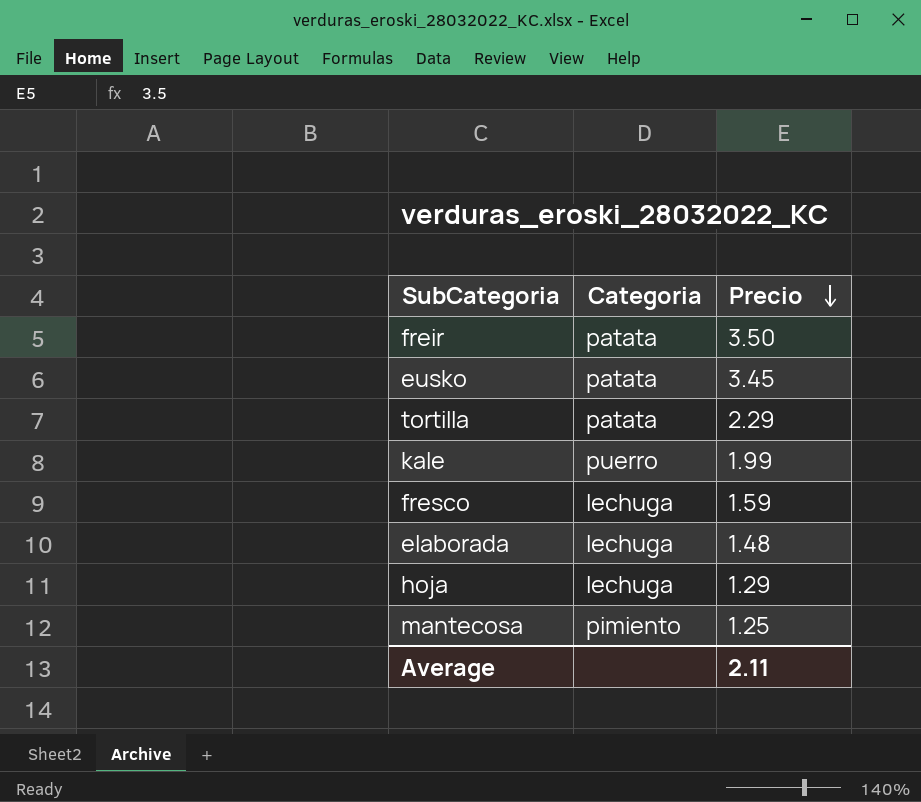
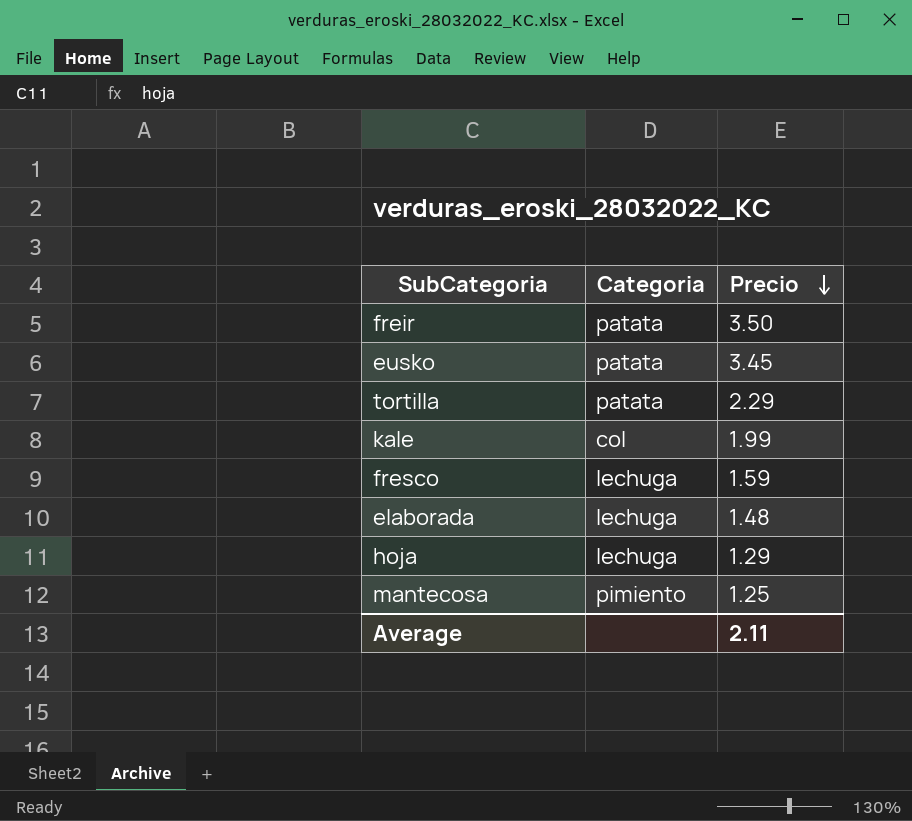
kale | Categoria: puerro -> col

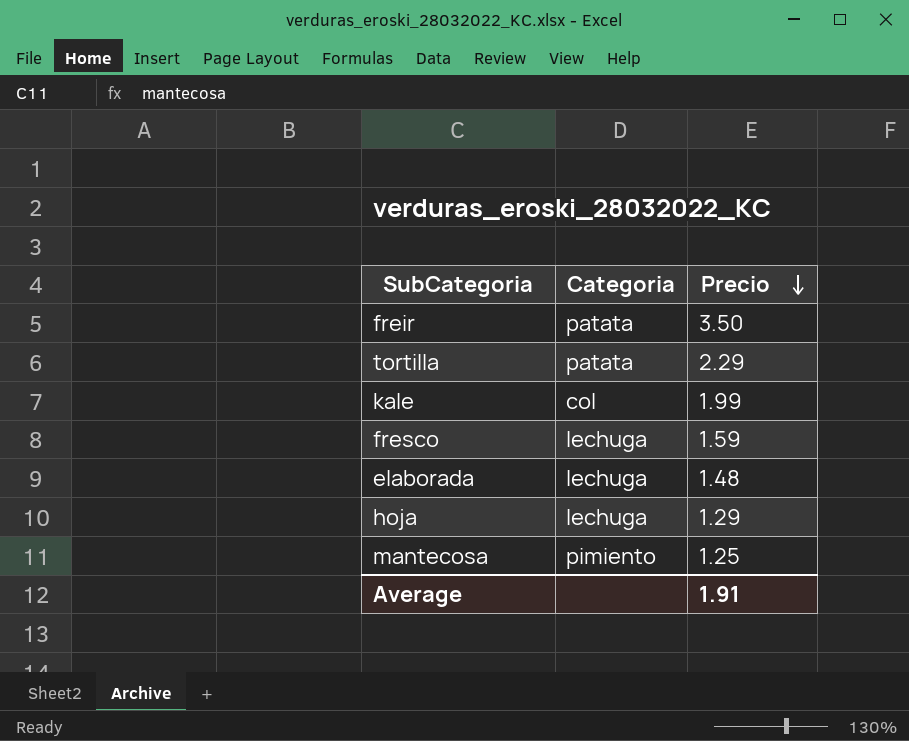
row eusko: patata | 3.45 -> none
Average | Precio: 2.11 -> 1.91

